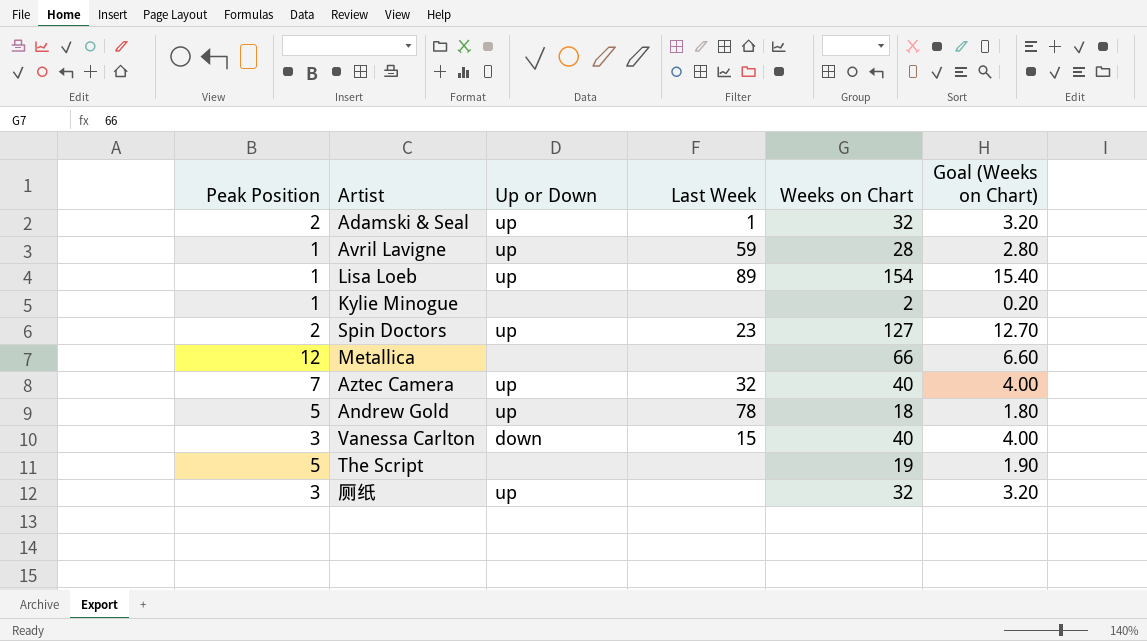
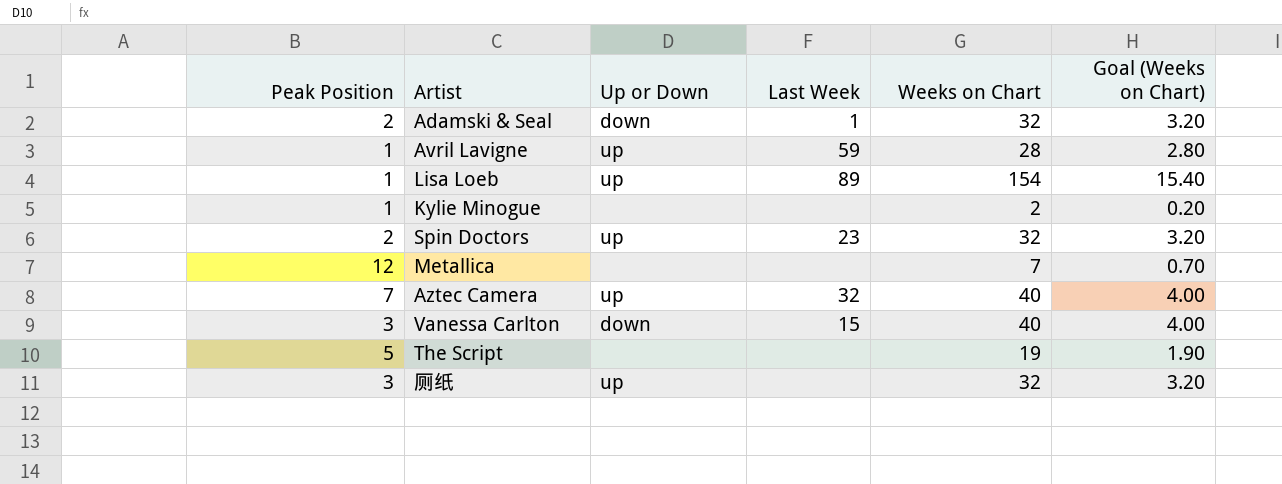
row Andrew Gold: 5 | up | 78 | 18 | 1.80 -> none
Adamski & Seal | Up or Down: up -> down
Spin Doctors | Weeks on Chart: 127 -> 32
Spin Doctors | Goal (Weeks on Chart): 12.70 -> 3.20
Metallica | Weeks on Chart: 66 -> 7
Metallica | Goal (Weeks on Chart): 6.60 -> 0.70

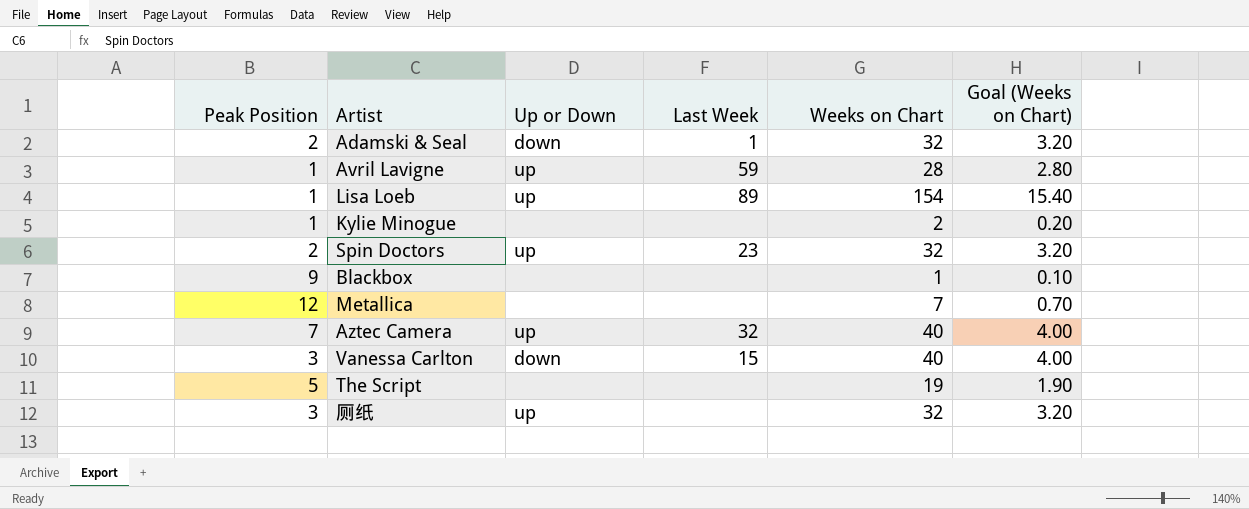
row Blackbox: none -> 9 | none | none | 1 | 0.10

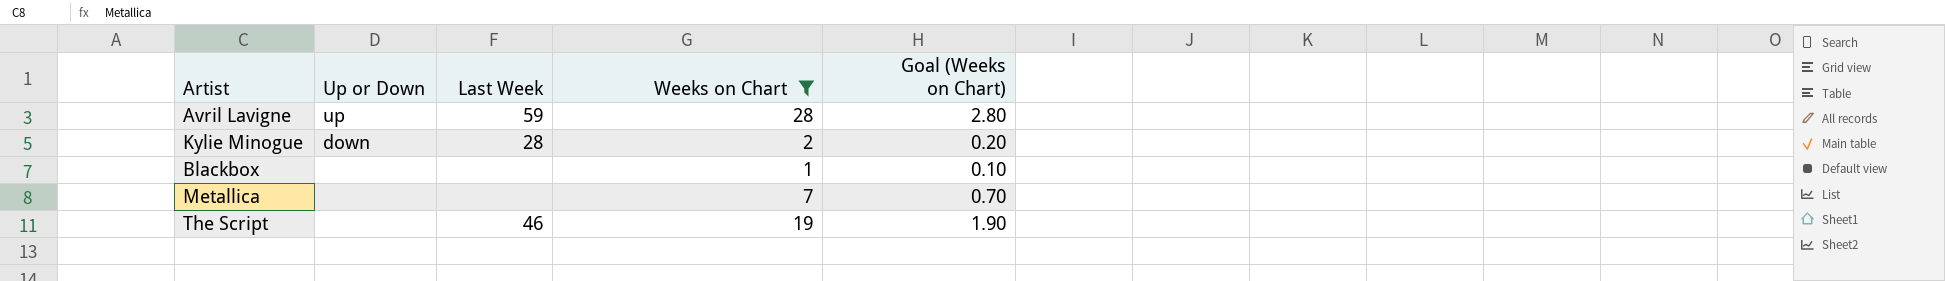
filter: none -> Weeks on Chart <= 28
column Peak Position | position: 1 -> none
Kylie Minogue | Up or Down: none -> down
Kylie Minogue | Last Week: none -> 28
The Script | Last Week: none -> 46

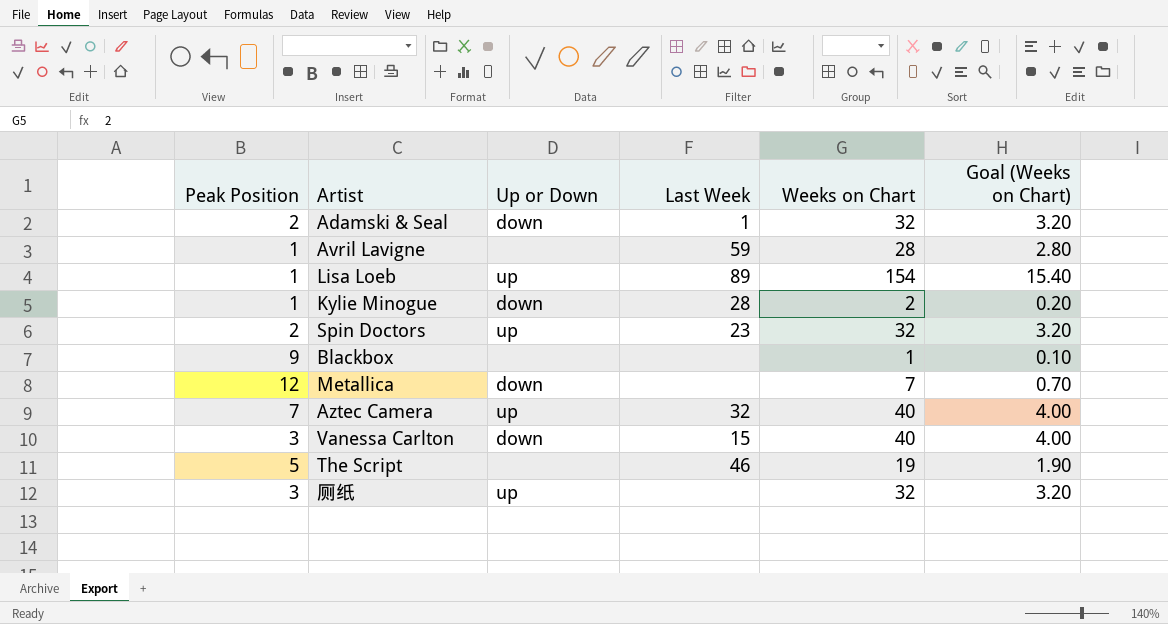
filter: Weeks on Chart <= 28 -> none
column Peak Position | position: none -> 1
Avril Lavigne | Up or Down: up -> none
Metallica | Up or Down: none -> down

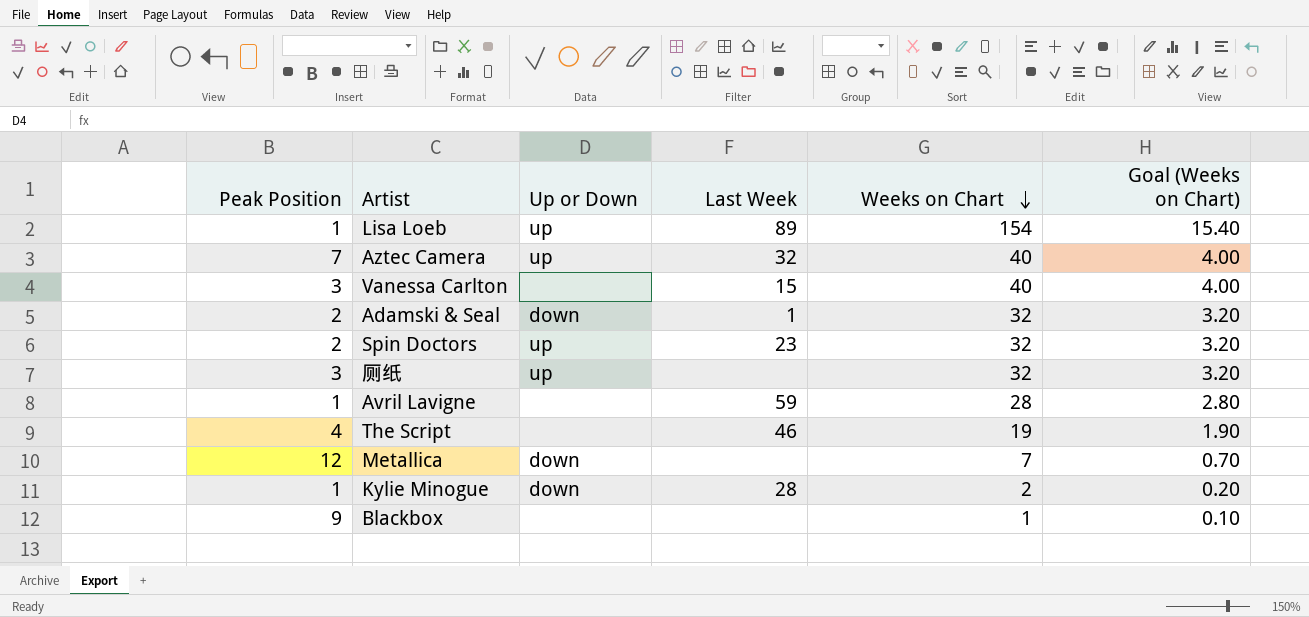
row order: none -> Weeks on Chart descending
Vanessa Carlton | Up or Down: down -> none
The Script | Peak Position: 5 -> 4

